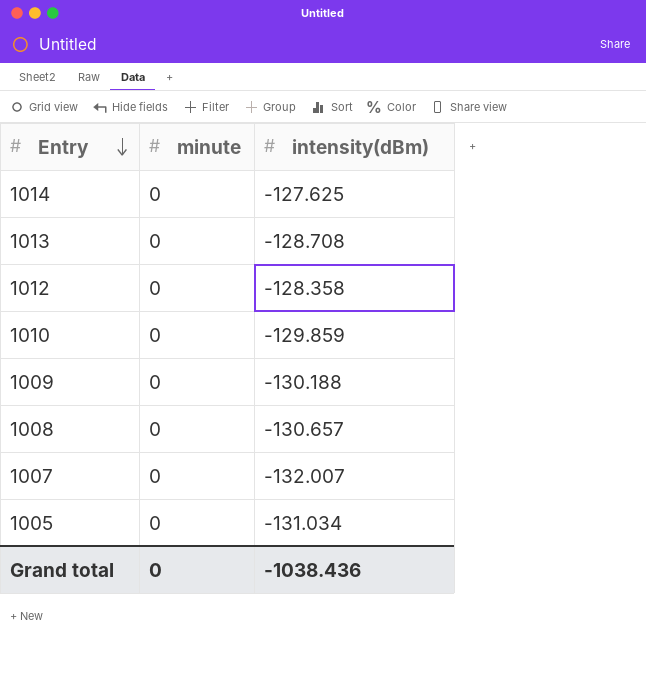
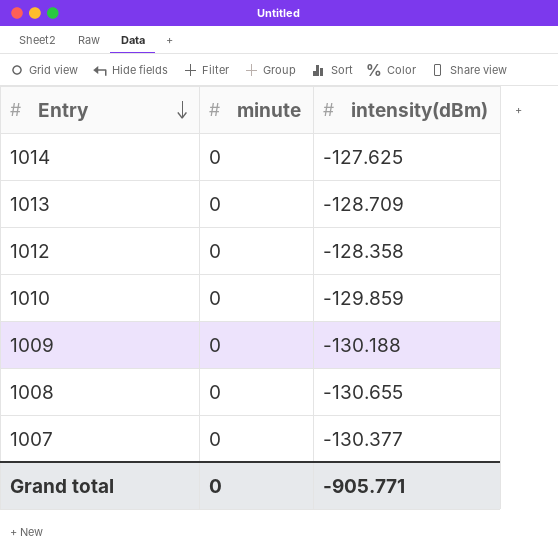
row 1005: 0 | -131.034 -> none
1013 | intensity(dBm): -128.708 -> -128.709
1008 | intensity(dBm): -130.657 -> -130.655
1007 | intensity(dBm): -132.007 -> -130.377
Grand total | intensity(dBm): -1038.436 -> -905.771

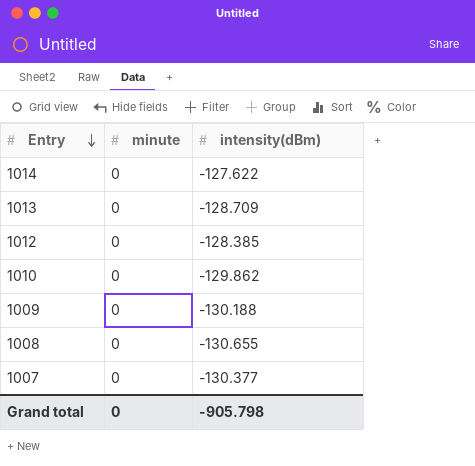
1014 | intensity(dBm): -127.625 -> -127.622
1012 | intensity(dBm): -128.358 -> -128.385
1010 | intensity(dBm): -129.859 -> -129.862
Grand total | intensity(dBm): -905.771 -> -905.798

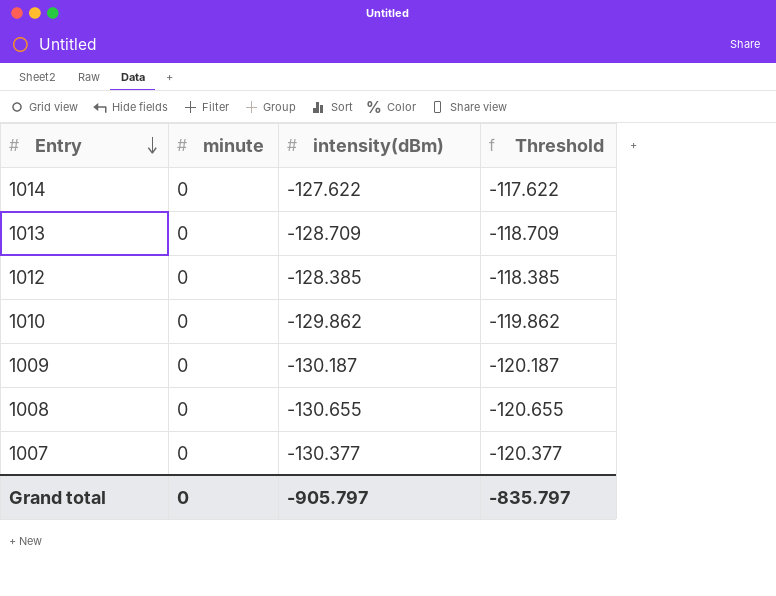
column Threshold | formula: none -> [intensity(dBm)] + 10
1009 | intensity(dBm): -130.188 -> -130.187
Grand total | intensity(dBm): -905.798 -> -905.797

